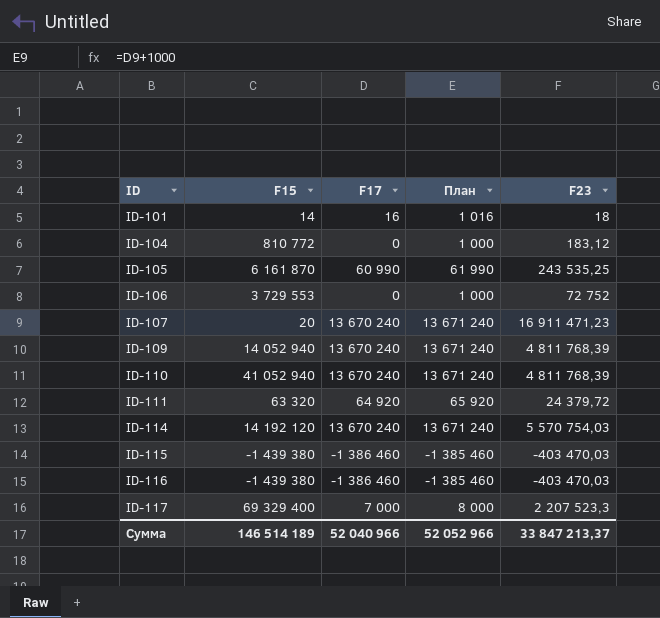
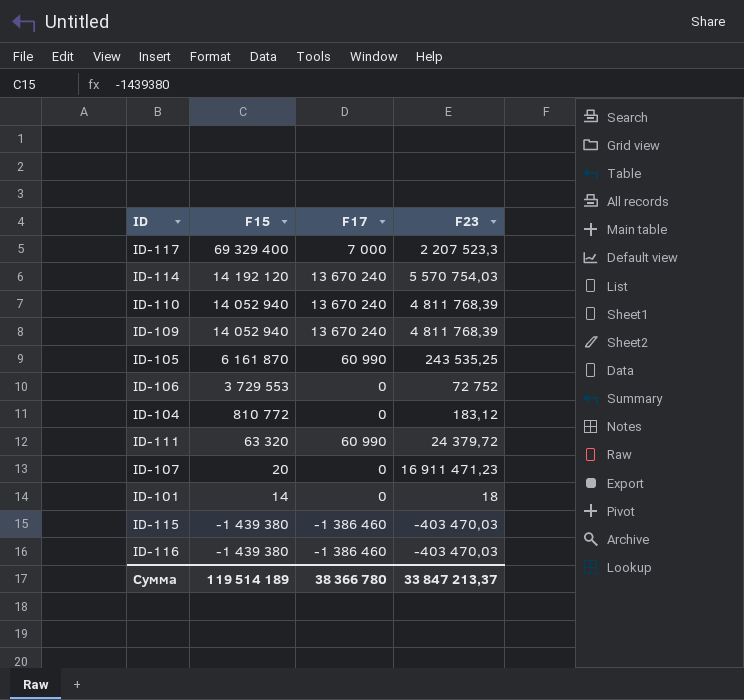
row order: ID ascending -> F15 descending
column План | formula: [F17] + 1000 -> none
ID-110 | F15: 41 052 940 -> 14 052 940
ID-111 | F17: 64 920 -> 60 990
ID-107 | F17: 13 670 240 -> 0
ID-101 | F17: 16 -> 0
Сумма | F15: 146 514 189 -> 119 514 189
Сумма | F17: 52 040 966 -> 38 366 780

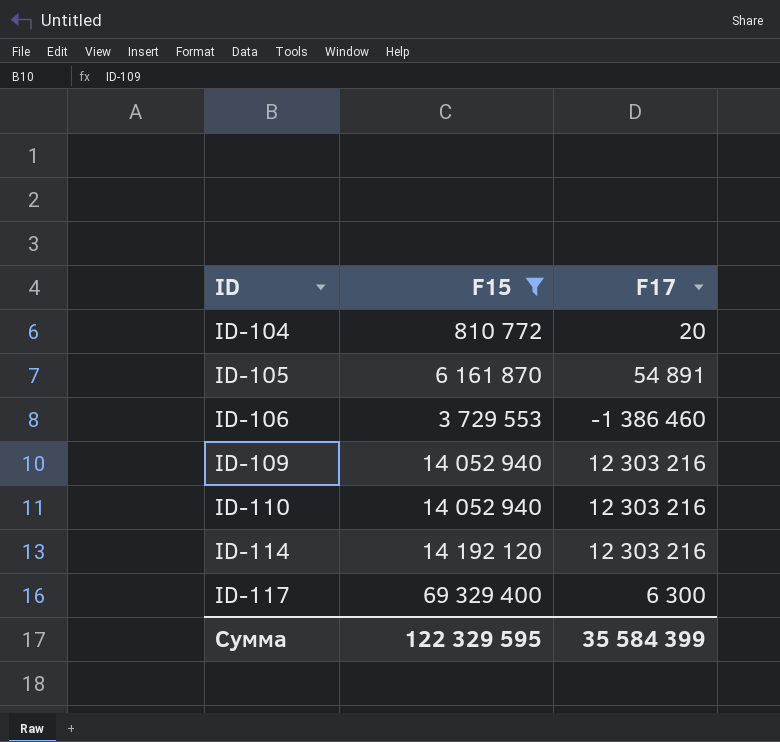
filter: none -> F15 >= 810 772
row order: F15 descending -> ID ascending
column F23 | position: 4 -> none
ID-104 | F17: 0 -> 20
ID-105 | F17: 60 990 -> 54 891
ID-106 | F17: 0 -> -1 386 460
ID-109 | F17: 13 670 240 -> 12 303 216
ID-110 | F17: 13 670 240 -> 12 303 216
ID-114 | F17: 13 670 240 -> 12 303 216
ID-117 | F17: 7 000 -> 6 300
Сумма | F15: 119 514 189 -> 122 329 595
Сумма | F17: 38 366 780 -> 35 584 399

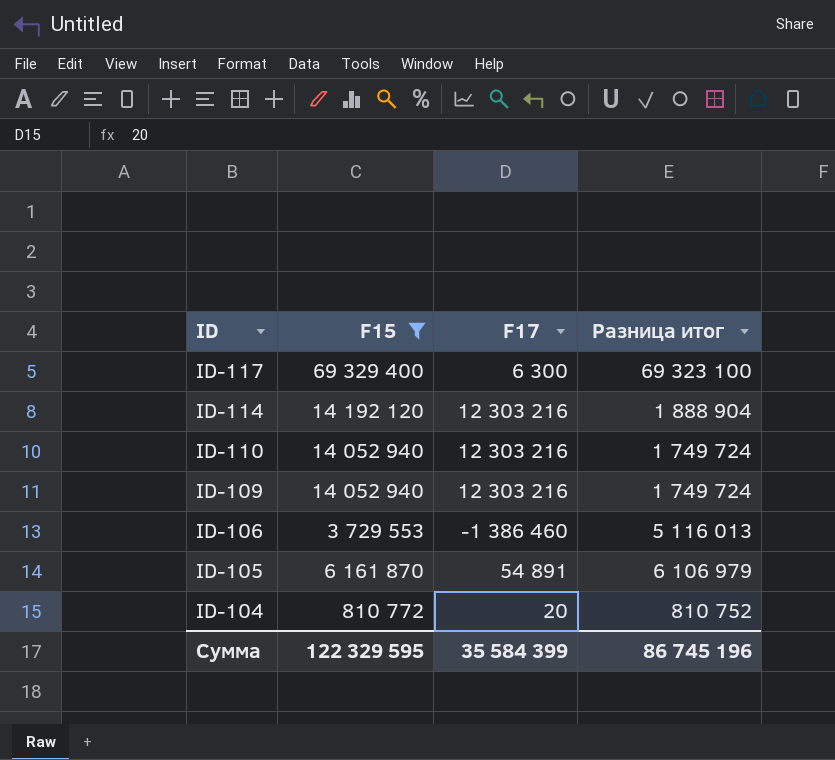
row order: ID ascending -> ID descending
column Разница итог | formula: none -> [F15] - [F17]

